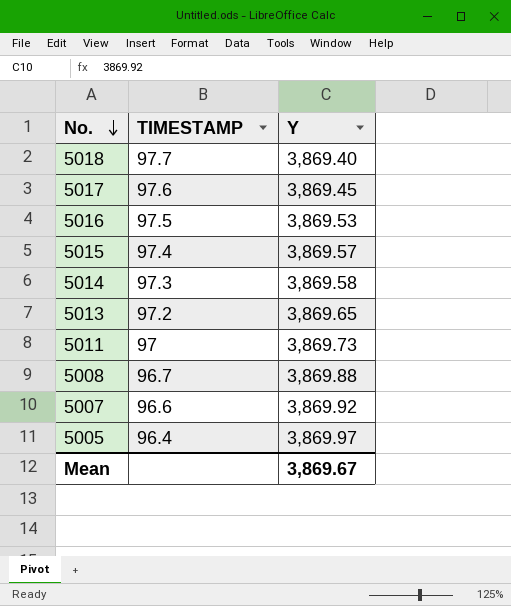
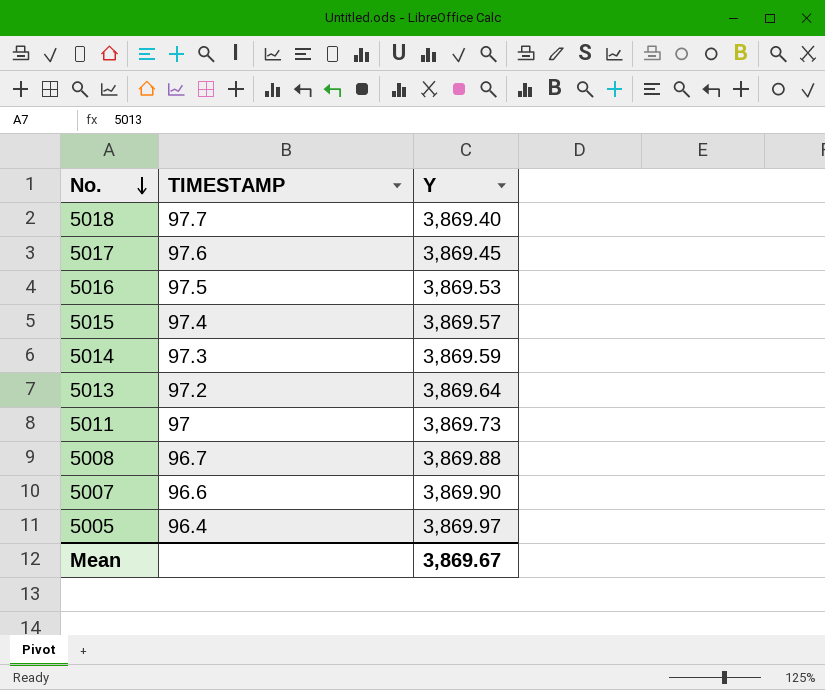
5014 | Y: 3,869.58 -> 3,869.59
5013 | Y: 3,869.65 -> 3,869.64
5007 | Y: 3,869.92 -> 3,869.90

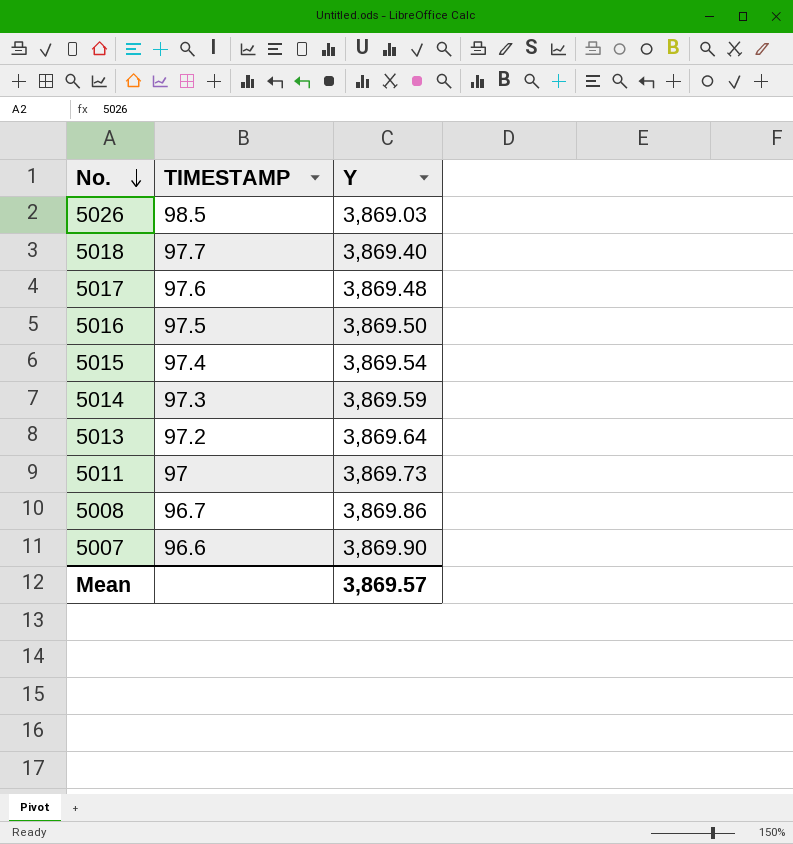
row 5005: 96.4 | 3,869.97 -> none
row 5026: none -> 98.5 | 3,869.03
5017 | Y: 3,869.45 -> 3,869.48
5016 | Y: 3,869.53 -> 3,869.50
5015 | Y: 3,869.57 -> 3,869.54
5008 | Y: 3,869.88 -> 3,869.86
Mean | Y: 3,869.67 -> 3,869.57

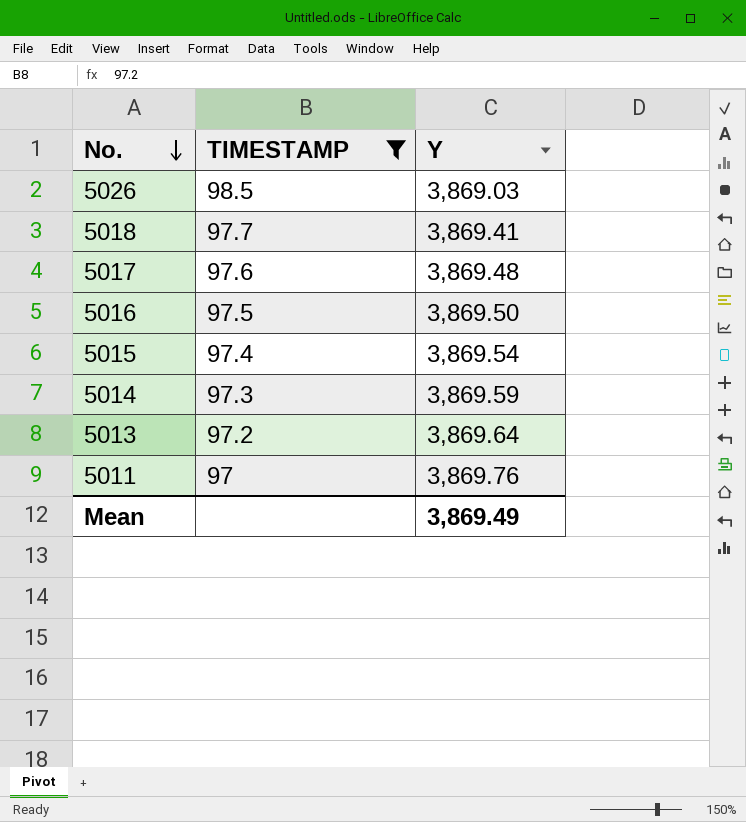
filter: none -> TIMESTAMP >= 97
5018 | Y: 3,869.40 -> 3,869.41
5011 | Y: 3,869.73 -> 3,869.76
Mean | Y: 3,869.57 -> 3,869.49

